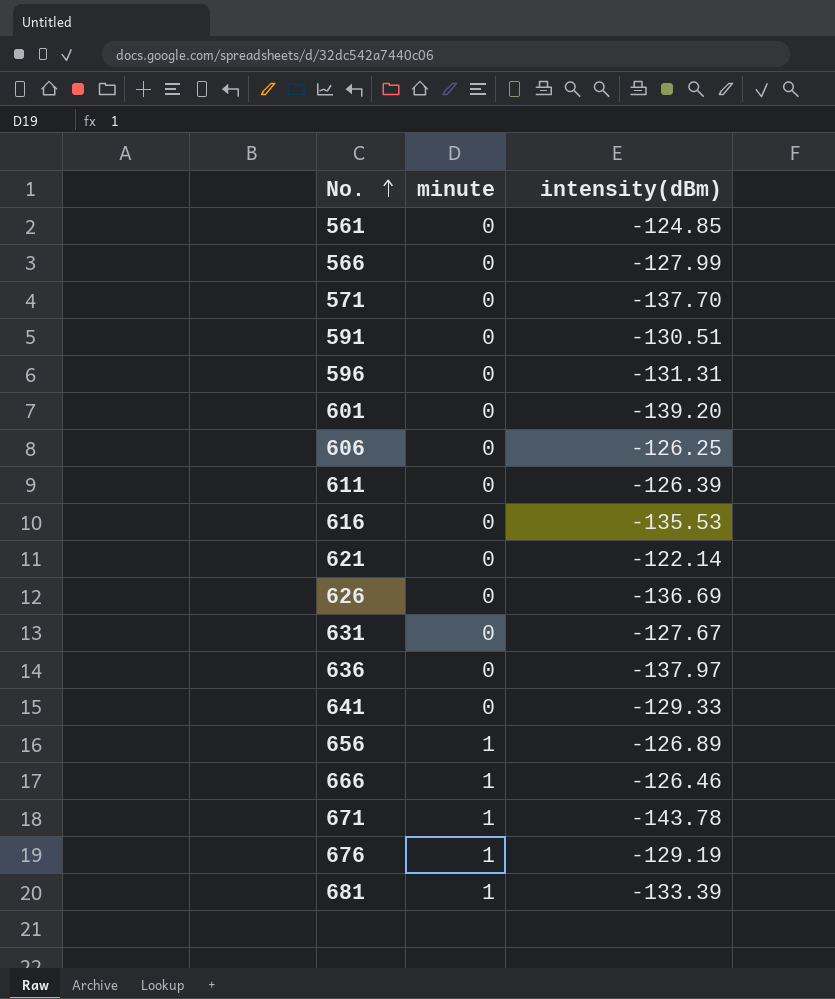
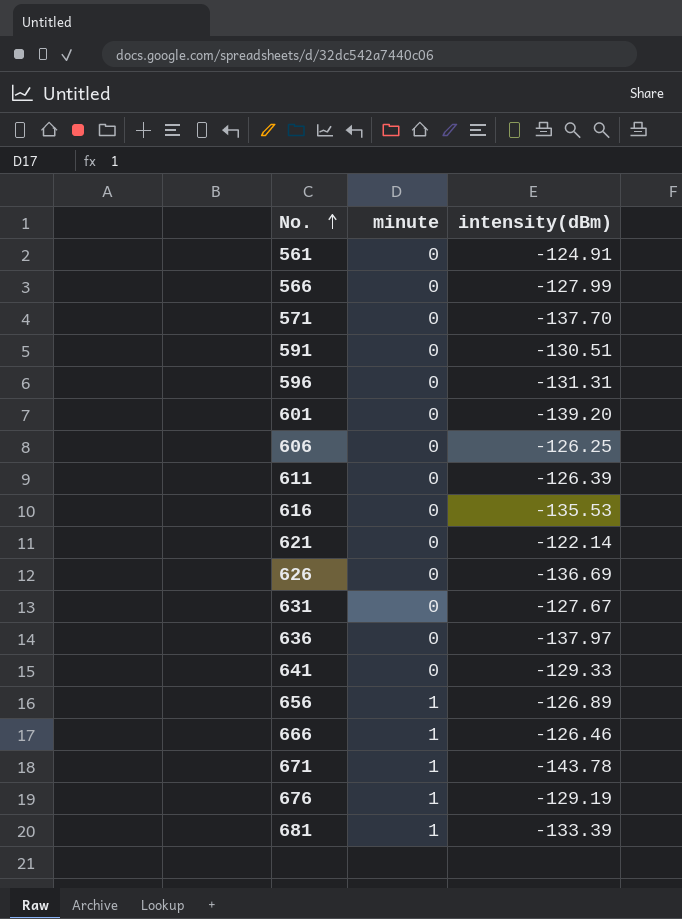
561 | intensity(dBm): -124.85 -> -124.91

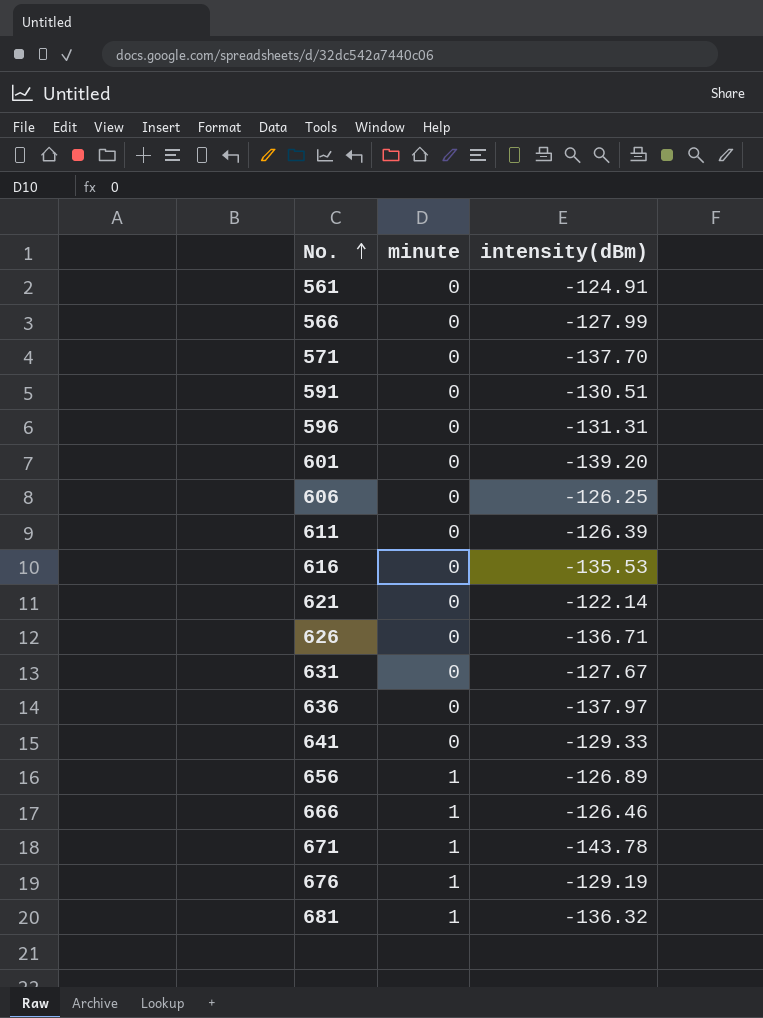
626 | intensity(dBm): -136.69 -> -136.71
681 | intensity(dBm): -133.39 -> -136.32

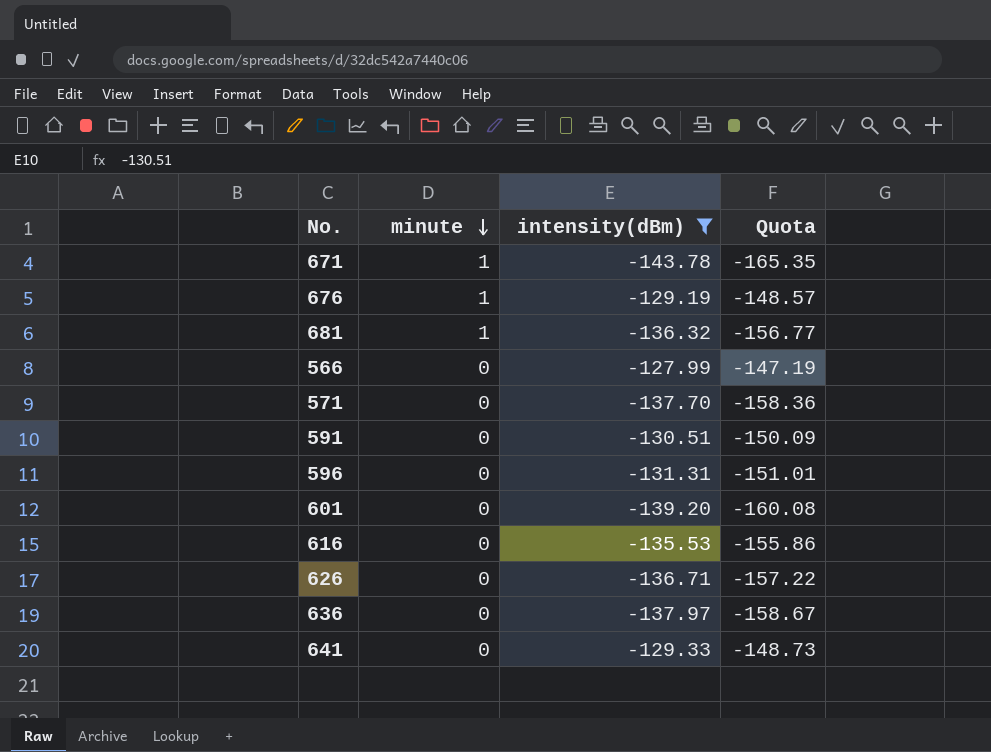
filter: none -> intensity(dBm) <= -127.99
row order: No. ascending -> minute descending
column Quota | formula: none -> [intensity(dBm)] * 1.15

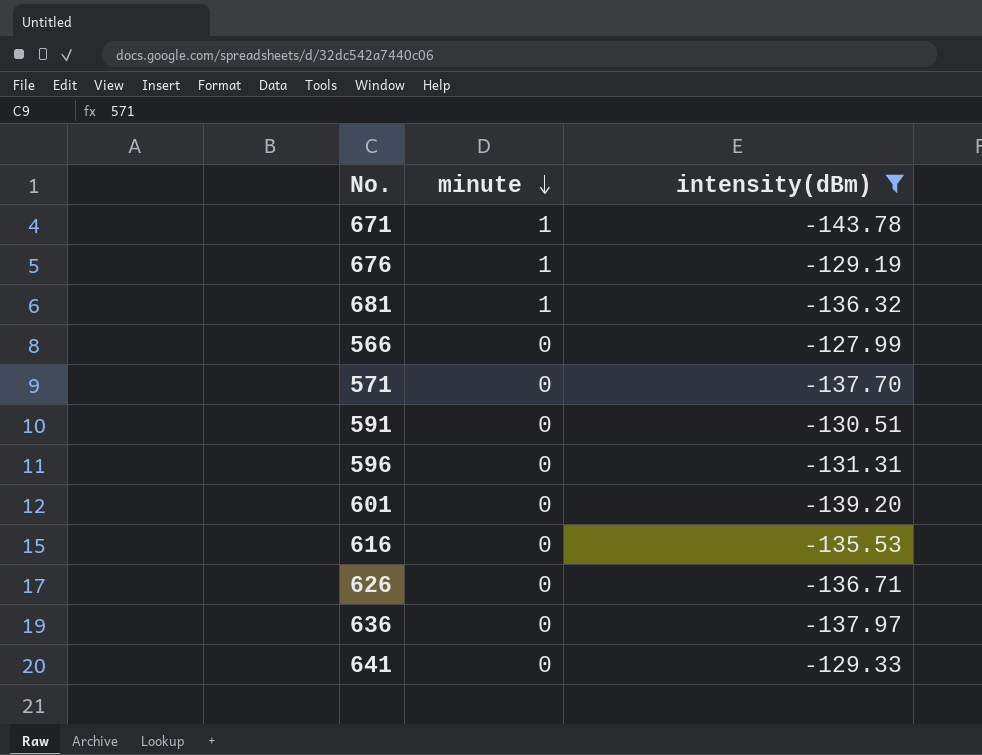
column Quota | formula: [intensity(dBm)] * 1.15 -> none

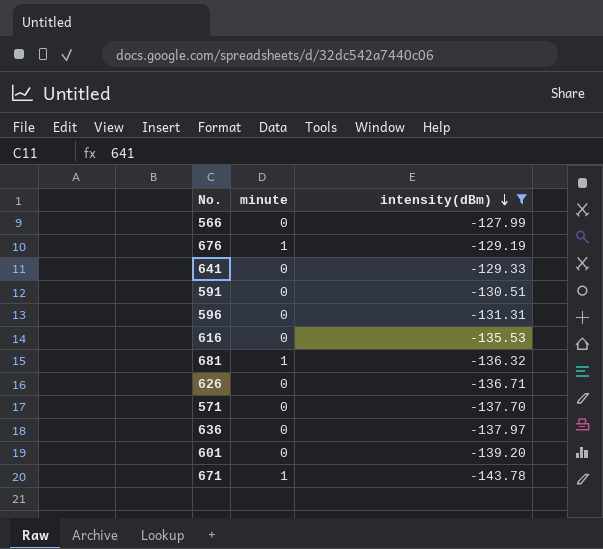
row order: minute descending -> intensity(dBm) descending

